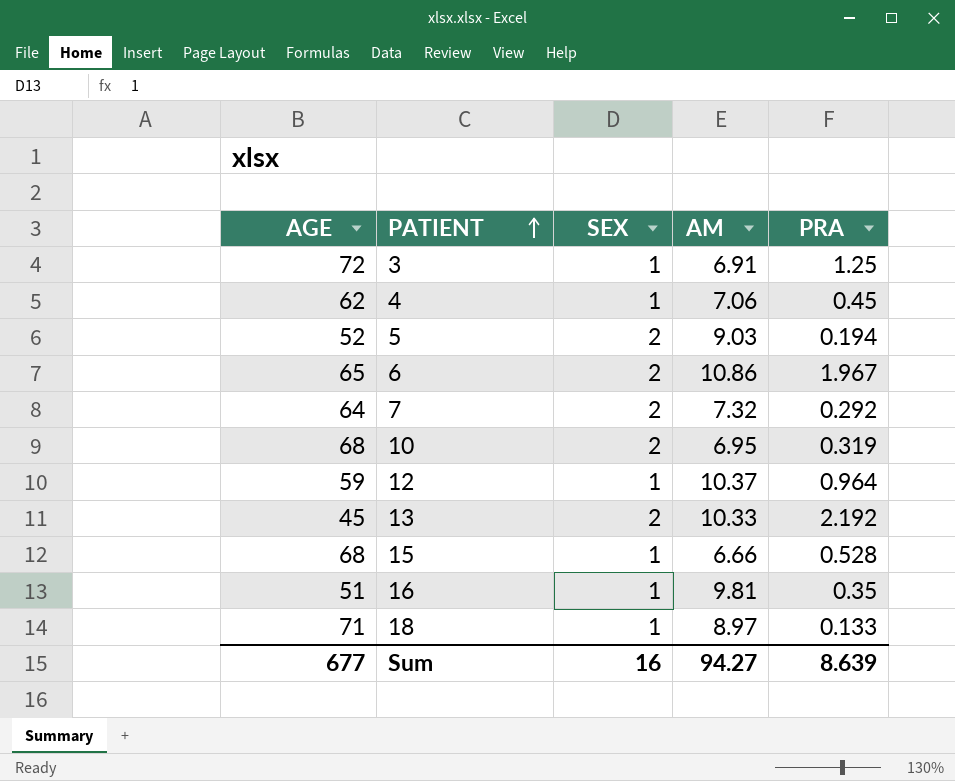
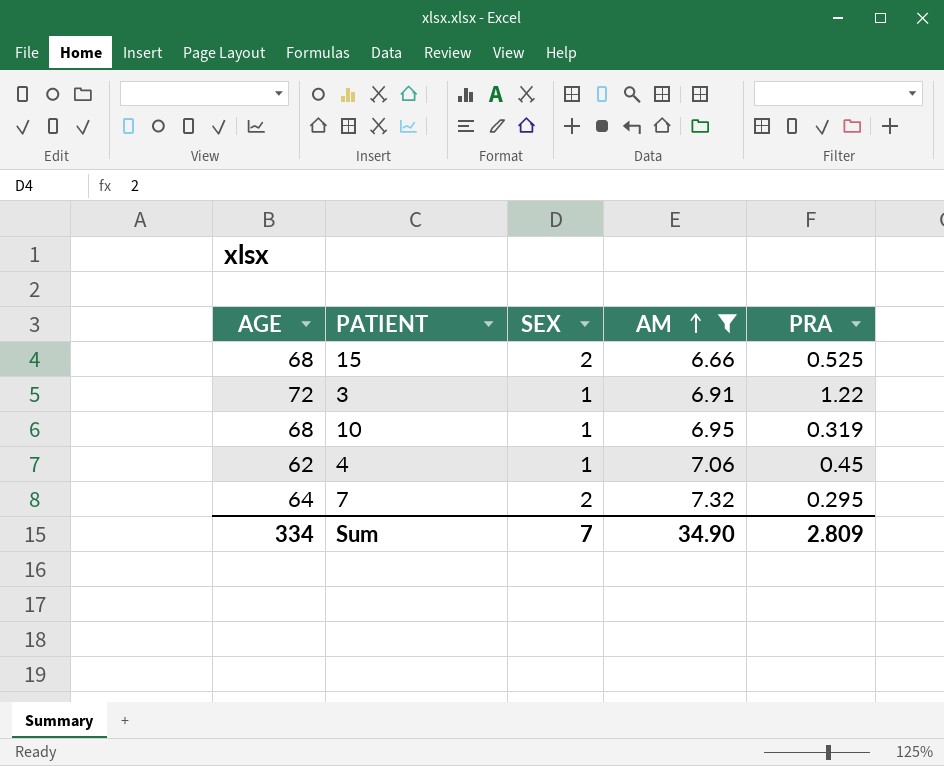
filter: none -> AM <= 7.32
row order: PATIENT ascending -> AM ascending
15 | SEX: 1 -> 2
15 | PRA: 0.528 -> 0.525
3 | PRA: 1.25 -> 1.22
10 | SEX: 2 -> 1
7 | PRA: 0.292 -> 0.295
Sum | AGE: 677 -> 334
Sum | SEX: 16 -> 7
Sum | AM: 94.27 -> 34.90
Sum | PRA: 8.639 -> 2.809

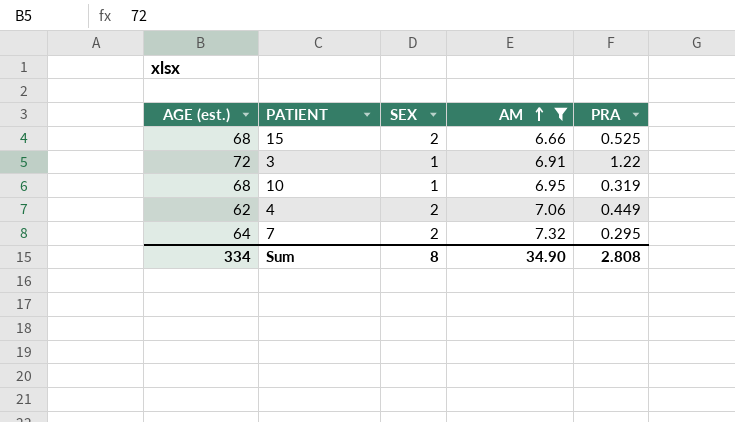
column name: AGE -> AGE (est.)
4 | SEX: 1 -> 2
4 | PRA: 0.45 -> 0.449
Sum | SEX: 7 -> 8
Sum | PRA: 2.809 -> 2.808

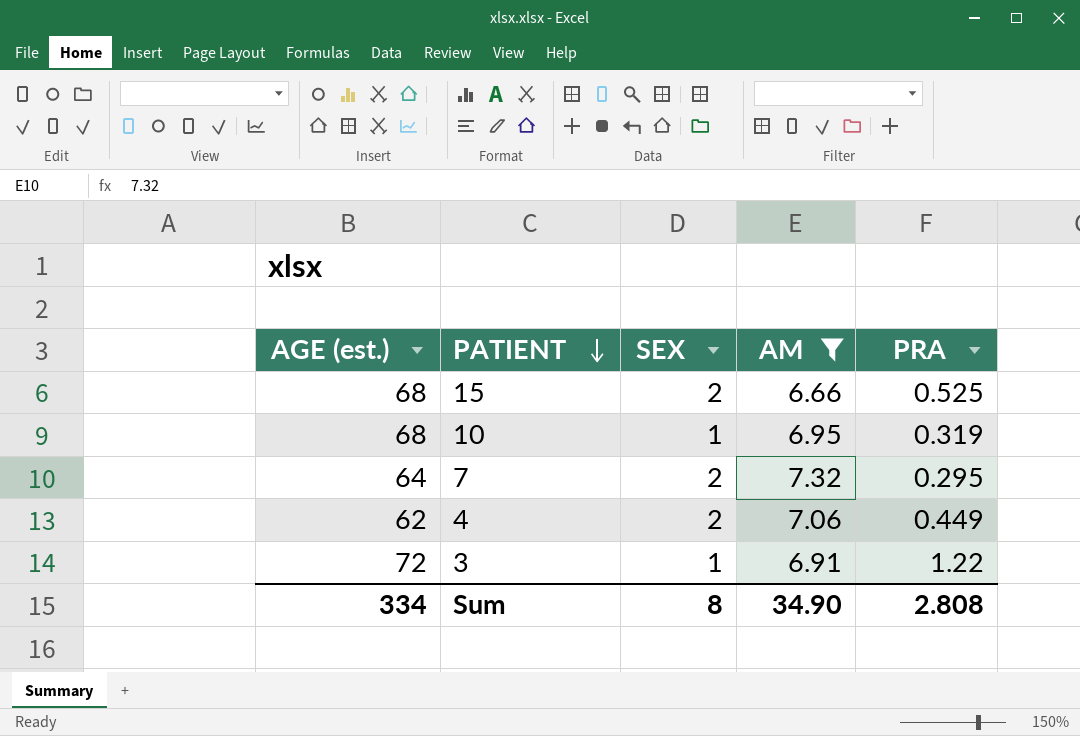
row order: AM ascending -> PATIENT descending

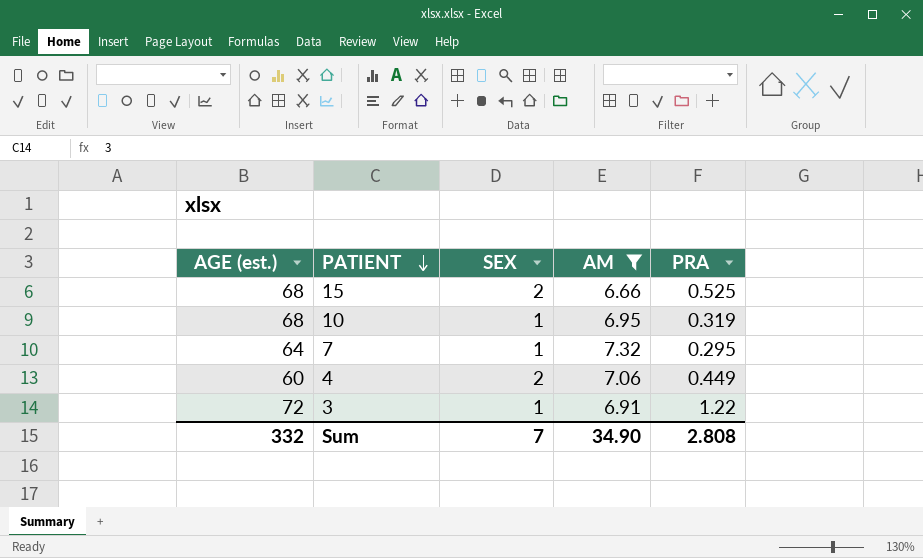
7 | SEX: 2 -> 1
4 | AGE (est.): 62 -> 60
Sum | AGE (est.): 334 -> 332
Sum | SEX: 8 -> 7

